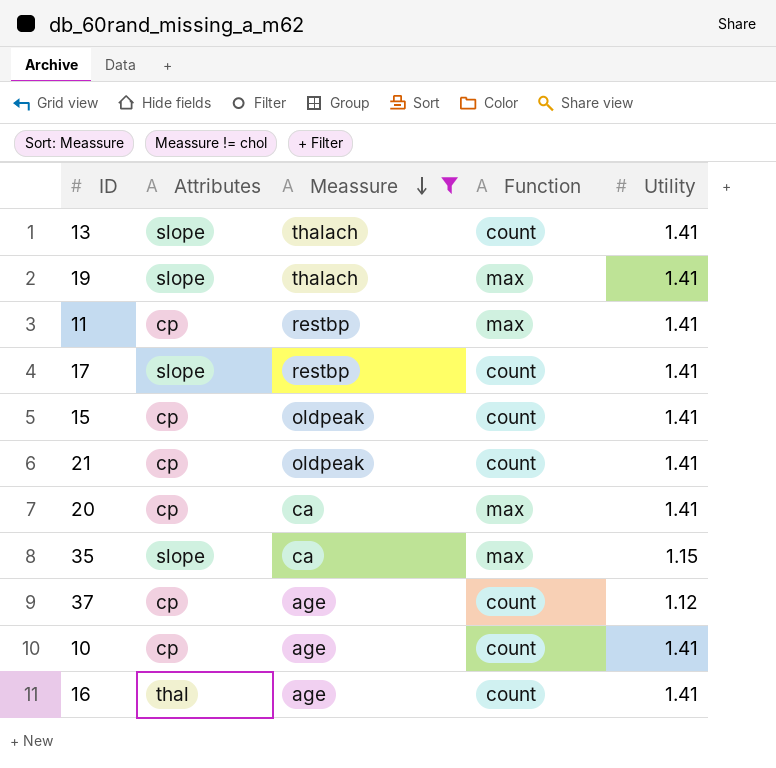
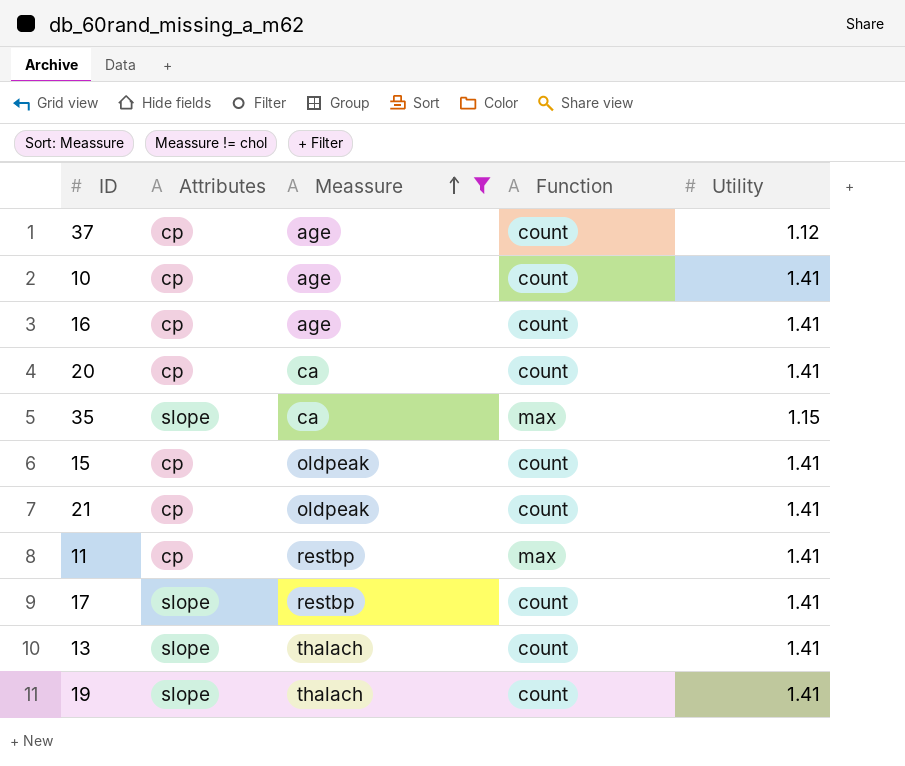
row order: Meassure descending -> Meassure ascending
16 | Attributes: thal -> cp
20 | Function: max -> count
19 | Function: max -> count

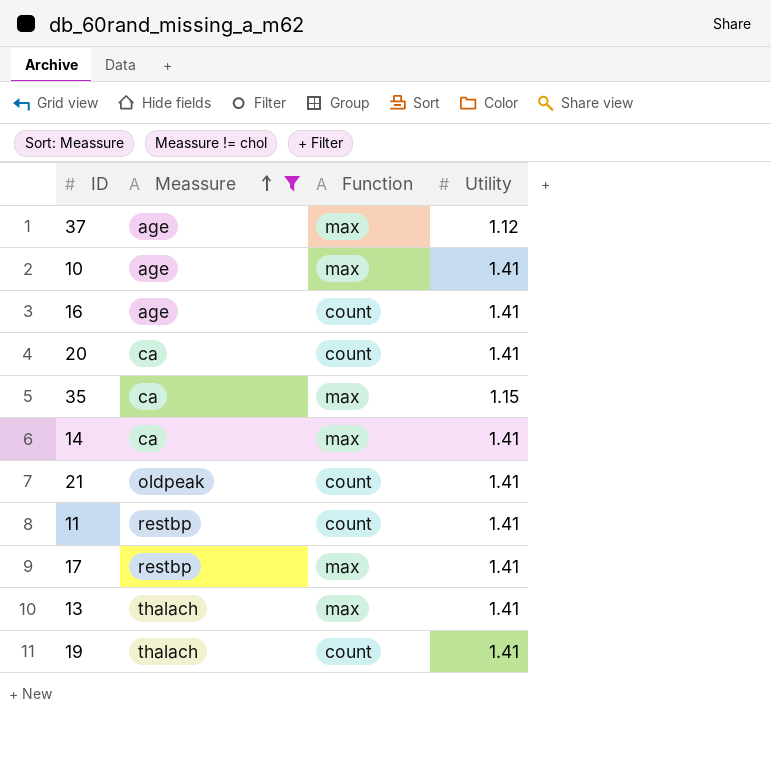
column Attributes | position: 2 -> none
row 15: cp | oldpeak | count | 1.41 -> none
37 | Function: count -> max
10 | Function: count -> max
row 14: none -> ca | max | 1.41
11 | Function: max -> count
17 | Function: count -> max
13 | Function: count -> max

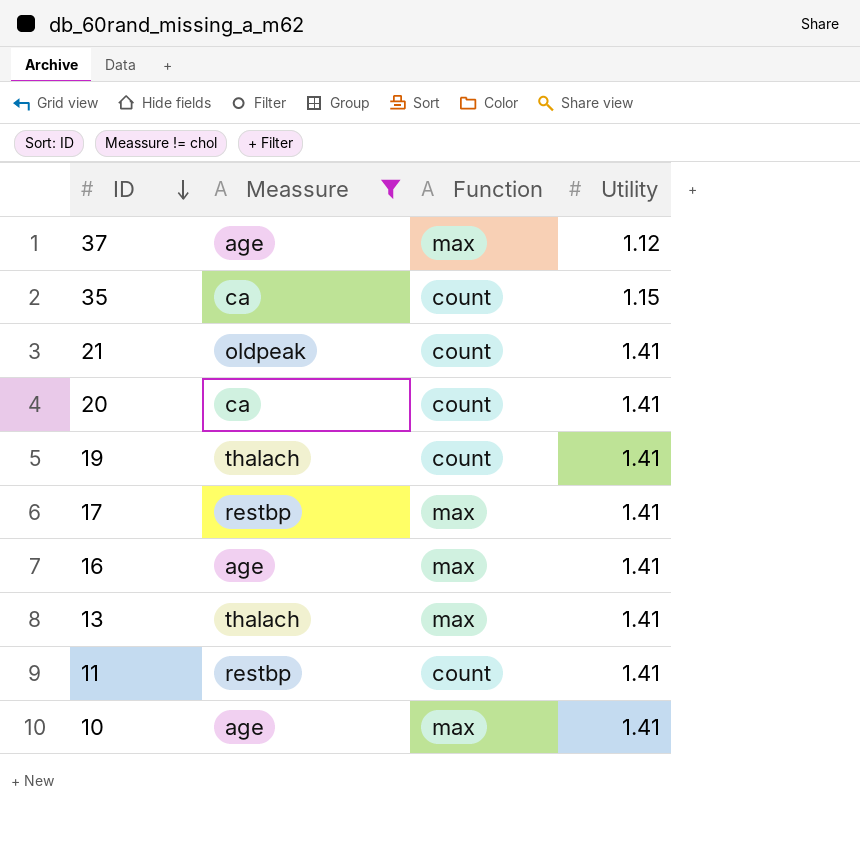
row order: Meassure ascending -> ID descending
row 14: ca | max | 1.41 -> none
35 | Function: max -> count
16 | Function: count -> max

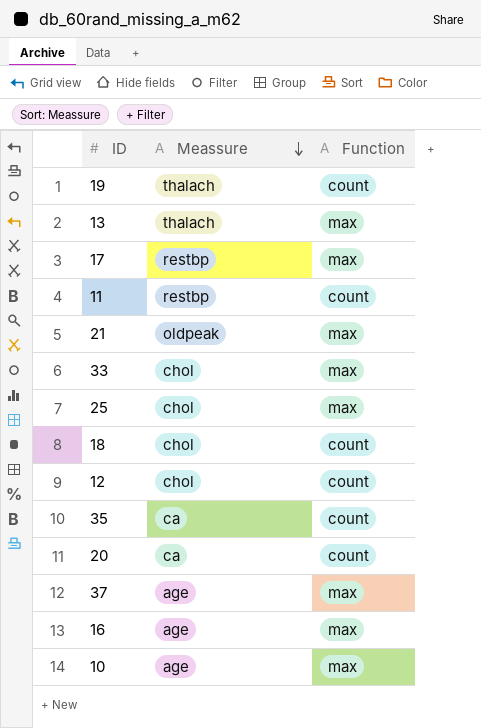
filter: Meassure != chol -> none
row order: ID descending -> Meassure descending
column Utility | position: 4 -> none
21 | Function: count -> max

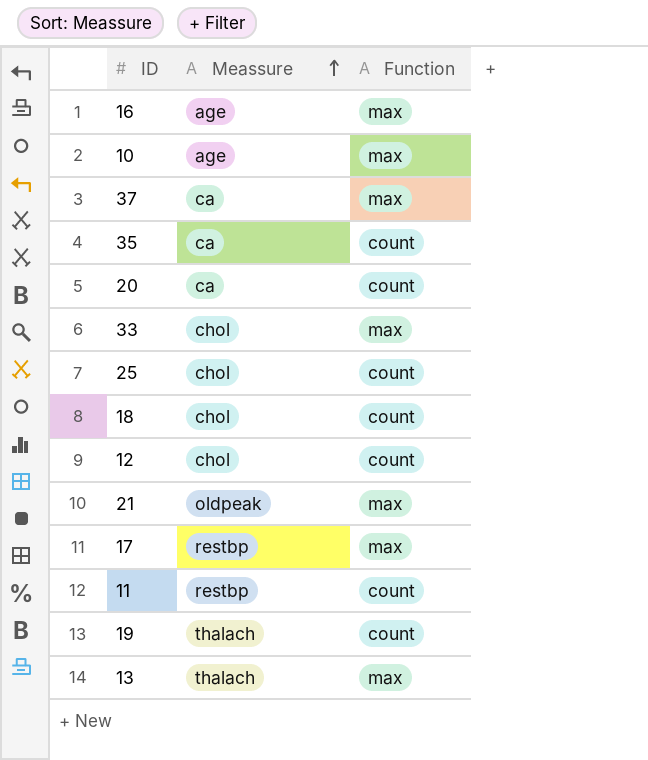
row order: Meassure descending -> Meassure ascending
37 | Meassure: age -> ca
25 | Function: max -> count

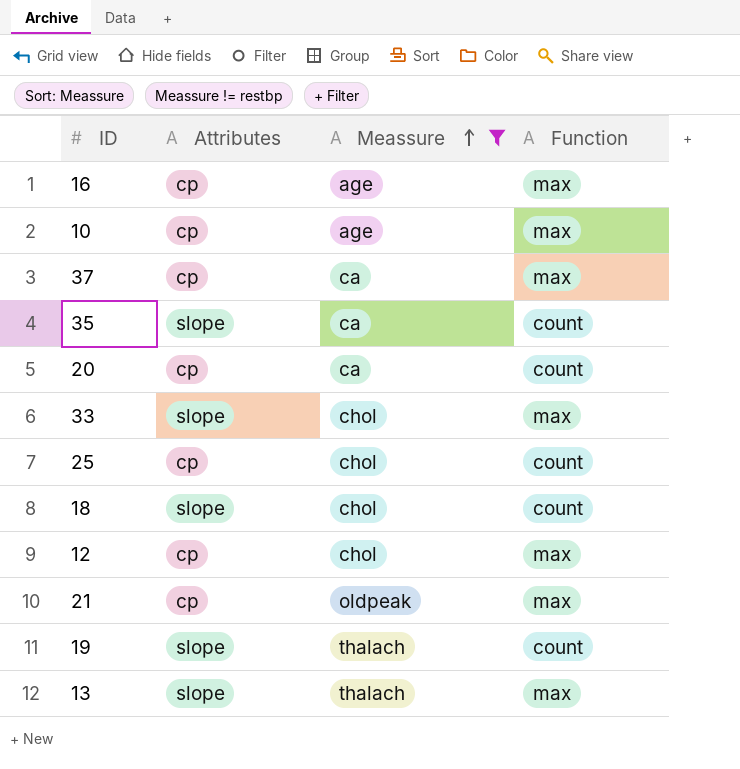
filter: none -> Meassure != restbp
column Attributes | position: none -> 2
12 | Function: count -> max

